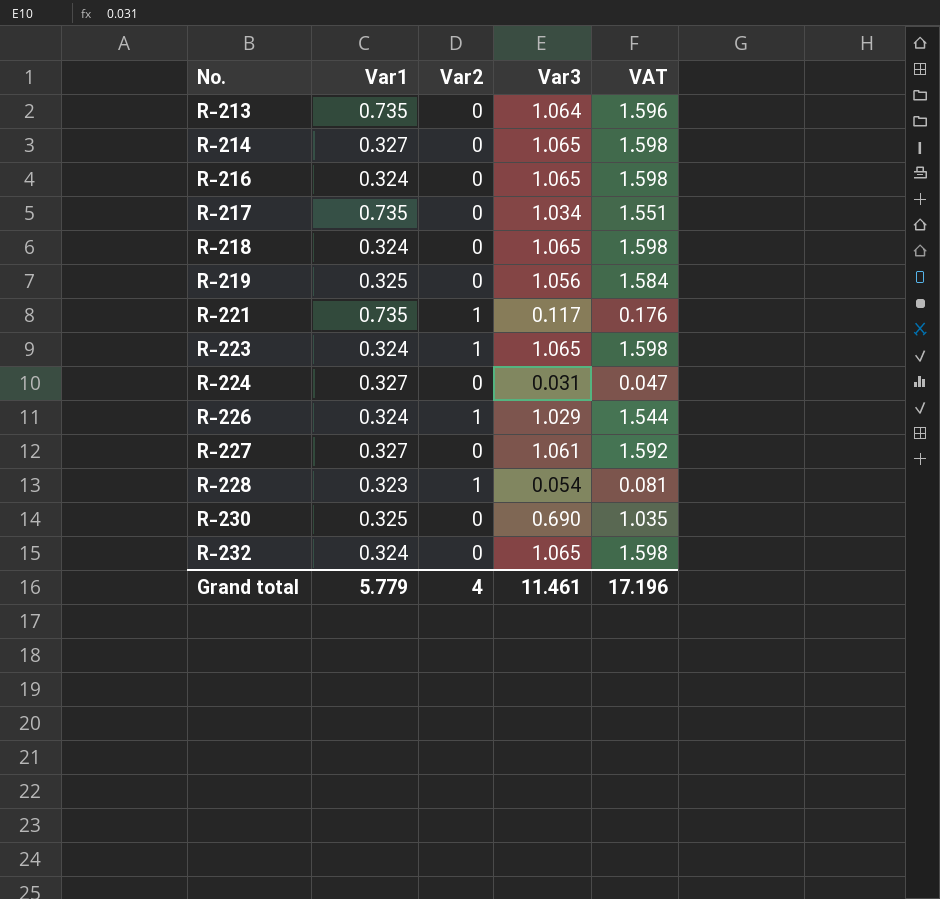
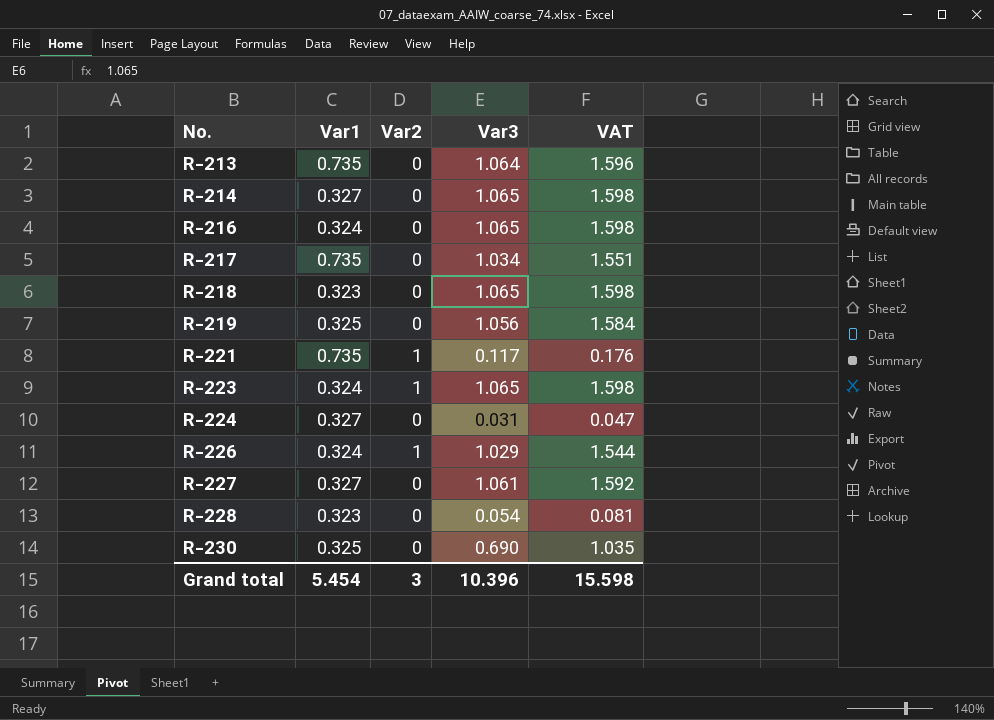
row R-232: 0.324 | 0 | 1.065 | 1.598 -> none
R-218 | Var1: 0.324 -> 0.323
R-228 | Var2: 1 -> 0
Grand total | Var1: 5.779 -> 5.454
Grand total | Var2: 4 -> 3
Grand total | Var3: 11.461 -> 10.396
Grand total | VAT: 17.196 -> 15.598

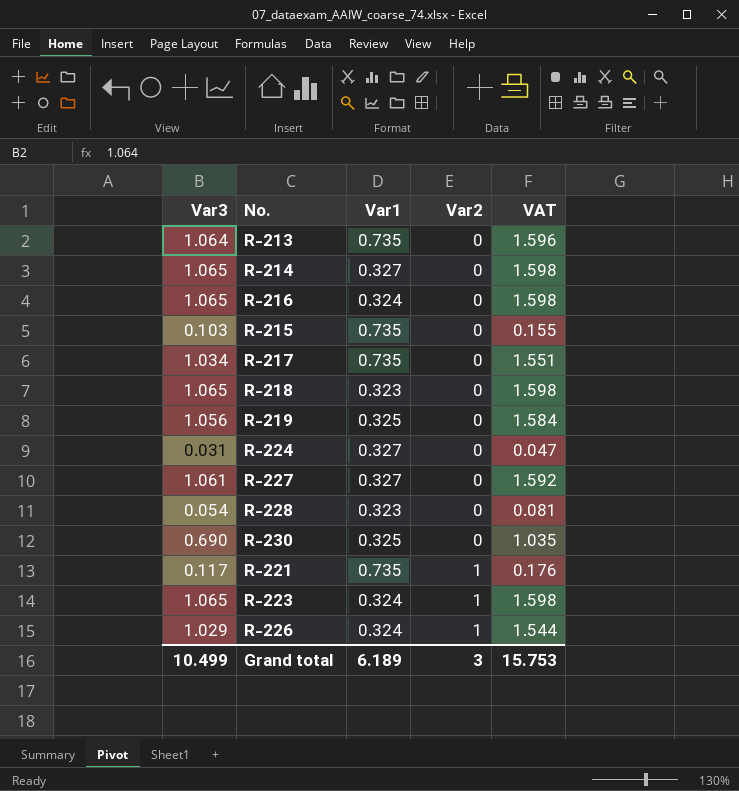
row order: No. ascending -> Var2 ascending
column Var3 | position: 4 -> 1
row R-215: none -> 0.103 | 0.735 | 0 | 0.155
Grand total | Var3: 10.396 -> 10.499
Grand total | Var1: 5.454 -> 6.189
Grand total | VAT: 15.598 -> 15.753

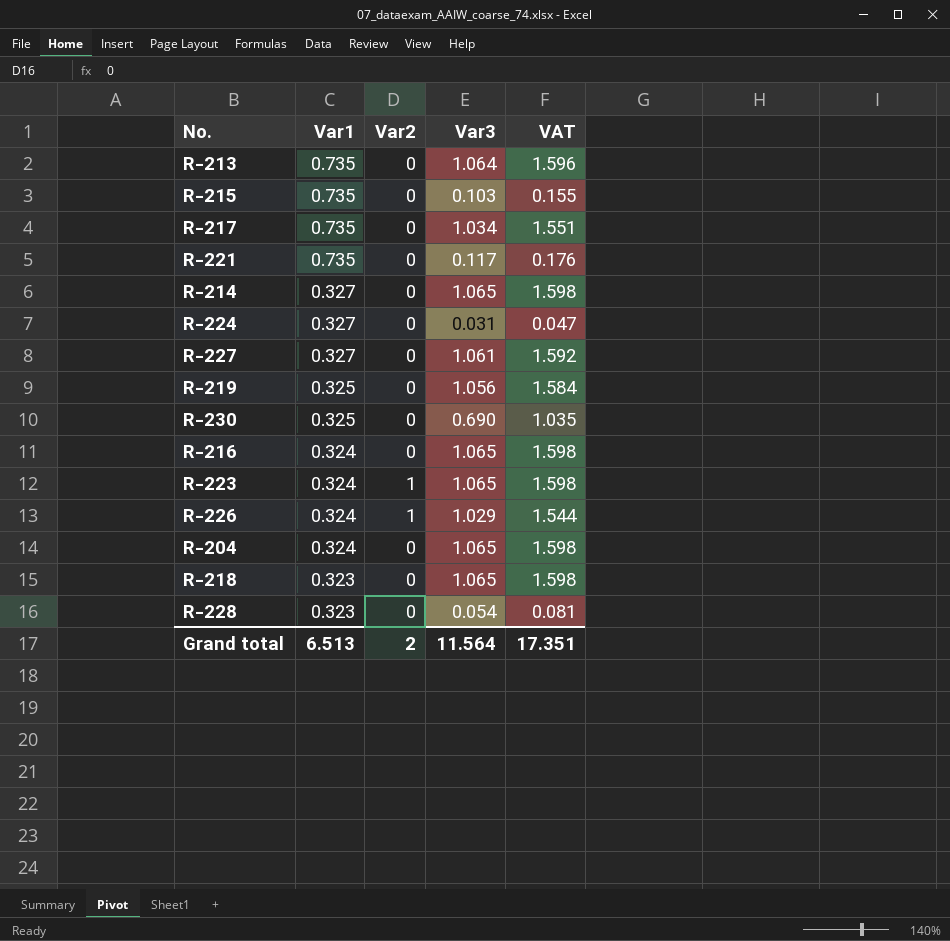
row order: Var2 ascending -> Var1 descending
column Var3 | position: 1 -> 4
R-221 | Var2: 1 -> 0
row R-204: none -> 0.324 | 0 | 1.065 | 1.598
Grand total | Var1: 6.189 -> 6.513
Grand total | Var2: 3 -> 2
Grand total | Var3: 10.499 -> 11.564
Grand total | VAT: 15.753 -> 17.351

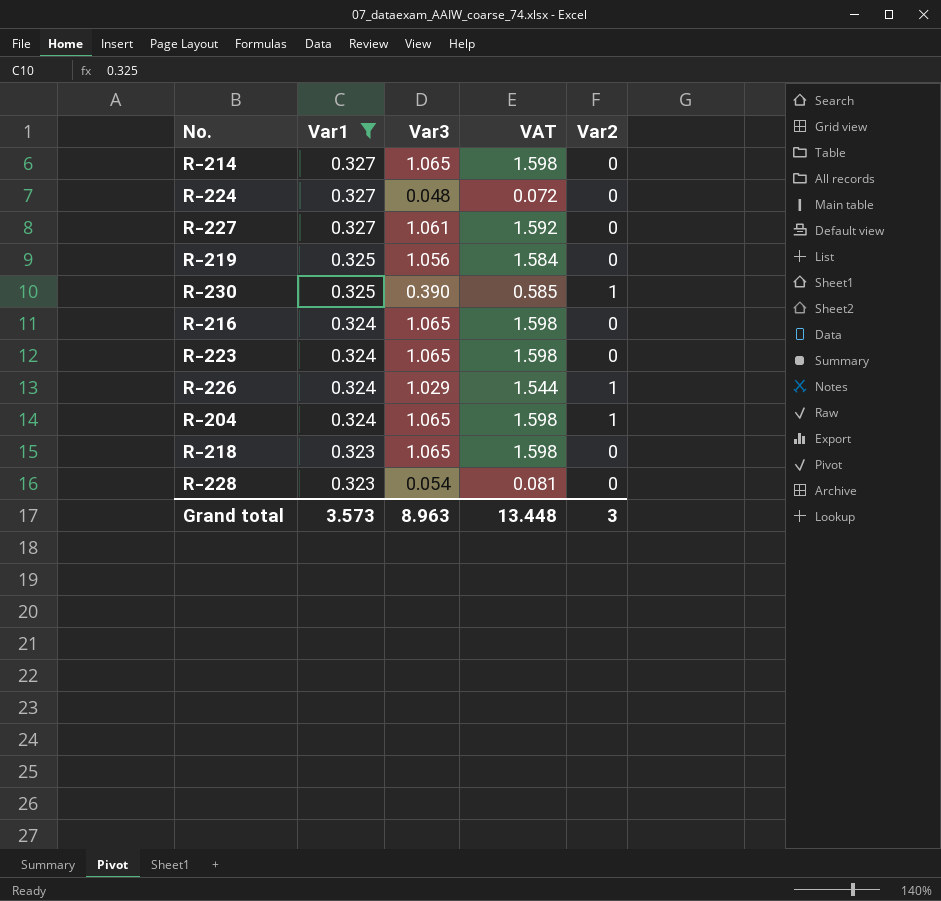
filter: none -> Var1 != 0.735
column Var2 | position: 3 -> 5
R-224 | Var3: 0.031 -> 0.048
R-224 | VAT: 0.047 -> 0.072
R-230 | Var3: 0.690 -> 0.390
R-230 | VAT: 1.035 -> 0.585
R-230 | Var2: 0 -> 1
R-223 | Var2: 1 -> 0
R-204 | Var2: 0 -> 1
Grand total | Var1: 6.513 -> 3.573
Grand total | Var3: 11.564 -> 8.963
Grand total | VAT: 17.351 -> 13.448
Grand total | Var2: 2 -> 3

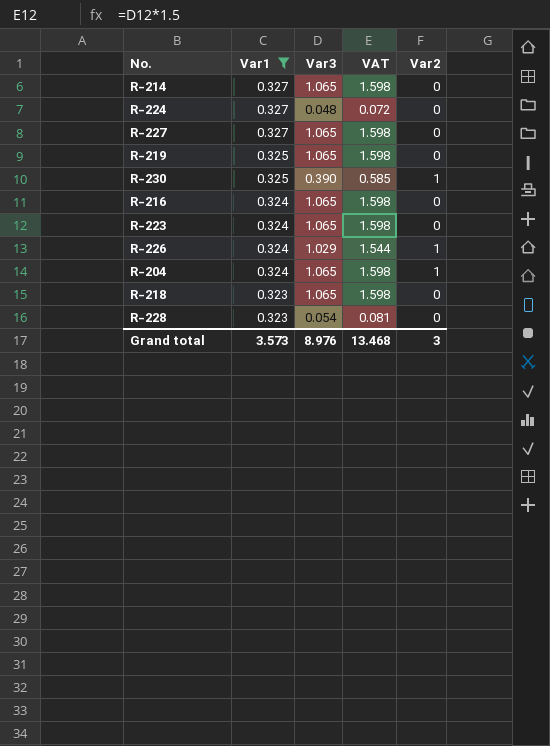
R-227 | Var3: 1.061 -> 1.065
R-227 | VAT: 1.592 -> 1.598
R-219 | Var3: 1.056 -> 1.065
R-219 | VAT: 1.584 -> 1.598
Grand total | Var3: 8.963 -> 8.976
Grand total | VAT: 13.448 -> 13.468

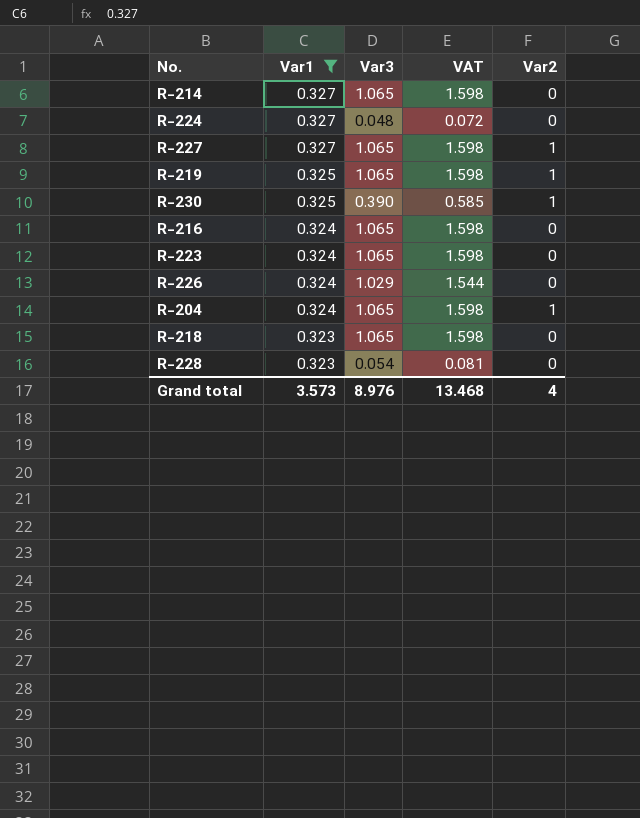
R-227 | Var2: 0 -> 1
R-219 | Var2: 0 -> 1
R-226 | Var2: 1 -> 0
Grand total | Var2: 3 -> 4

